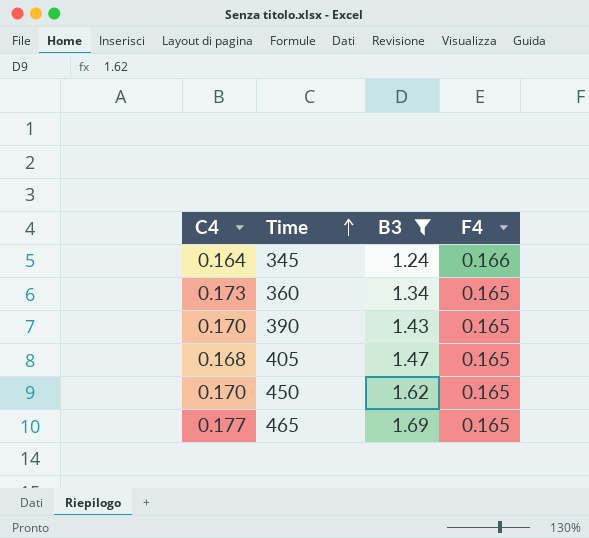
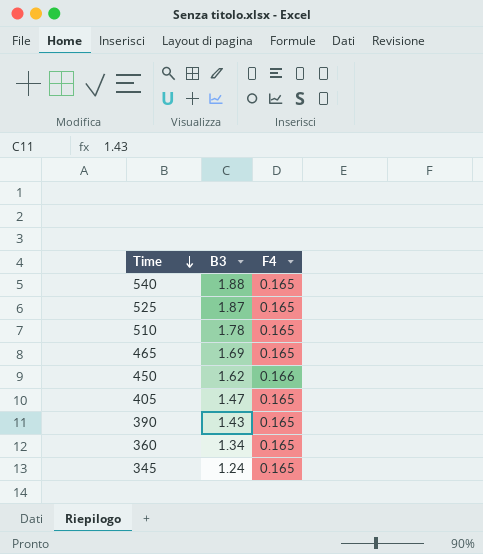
filter: B3 <= 1.69 -> none
row order: Time ascending -> Time descending
column C4 | position: 1 -> none
450 | F4: 0.165 -> 0.166
345 | F4: 0.166 -> 0.165

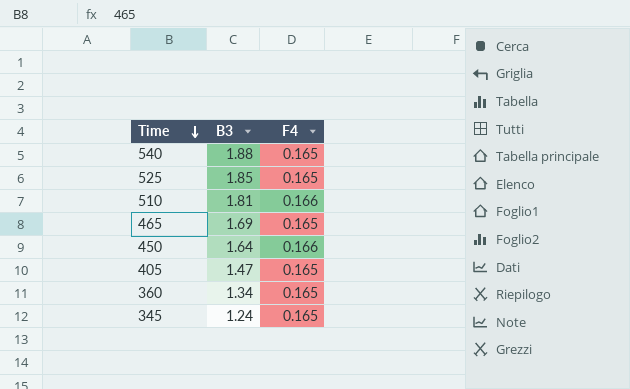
row 390: 1.43 | 0.165 -> none
525 | B3: 1.87 -> 1.85
510 | B3: 1.78 -> 1.81
510 | F4: 0.165 -> 0.166
450 | B3: 1.62 -> 1.64

